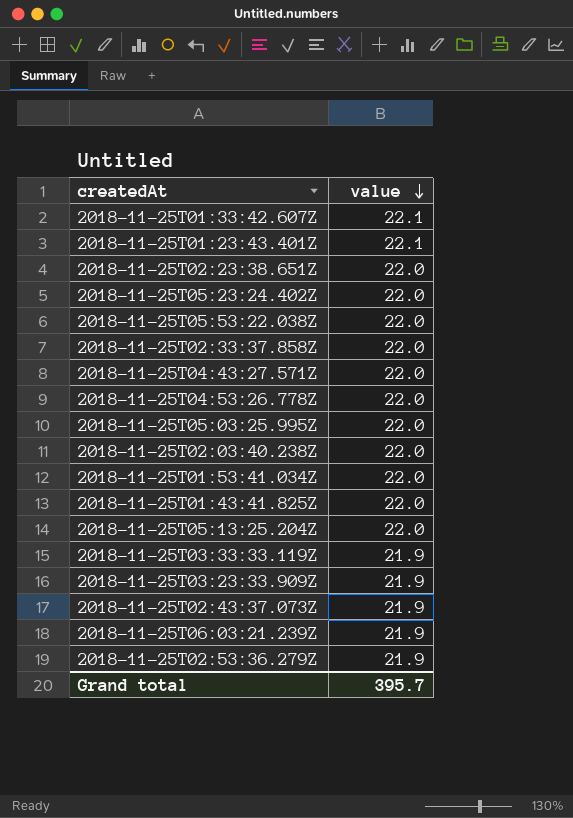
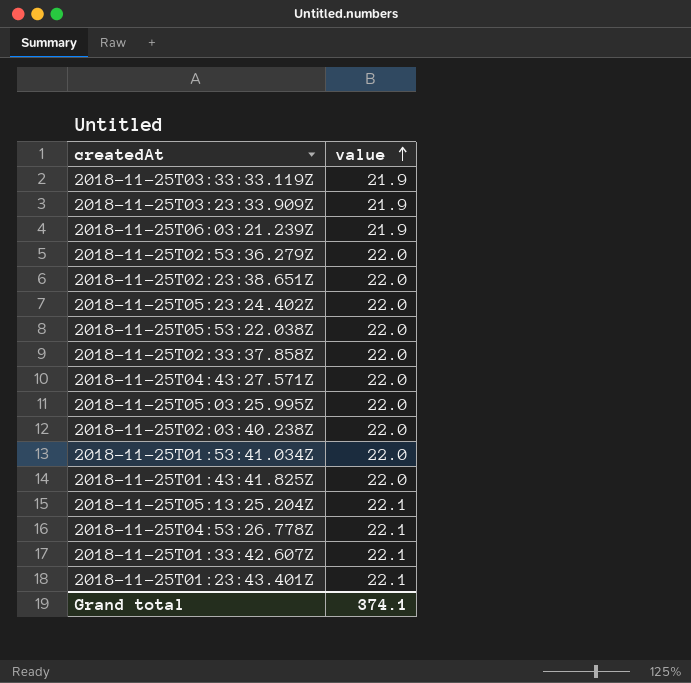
row order: value descending -> value ascending
row 2018-11-25T02:43:37.073Z: 21.9 -> none
2018-11-25T02:53:36.279Z | value: 21.9 -> 22.0
2018-11-25T05:13:25.204Z | value: 22.0 -> 22.1
2018-11-25T04:53:26.778Z | value: 22.0 -> 22.1
Grand total | value: 395.7 -> 374.1

